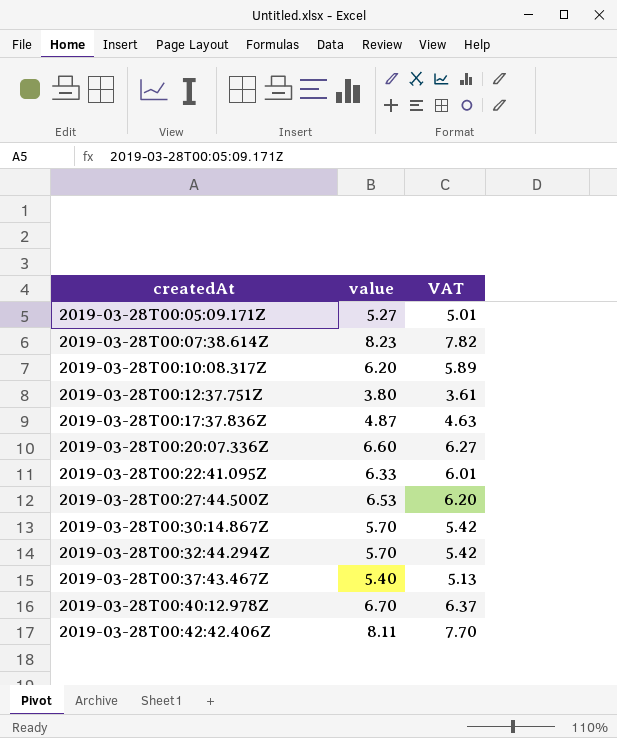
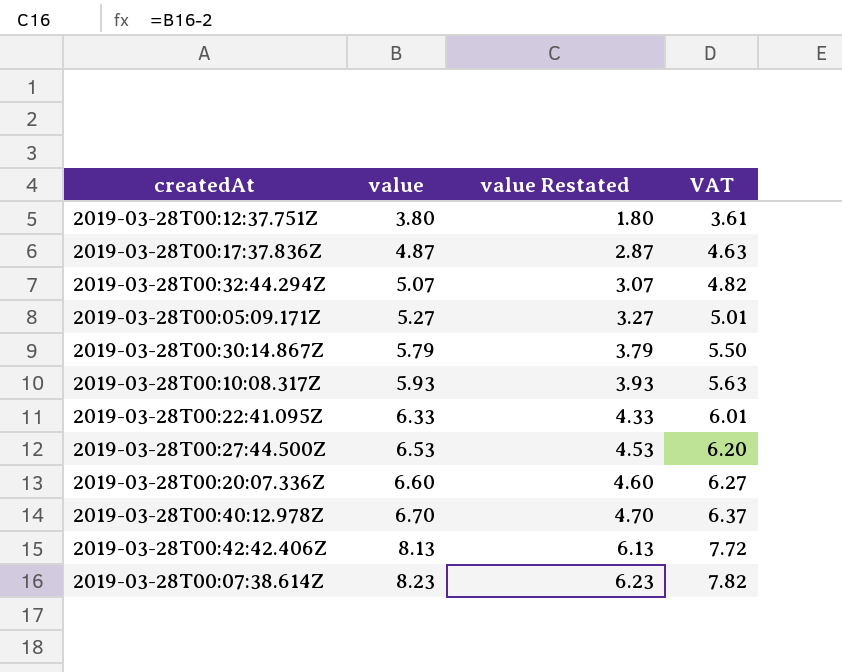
row order: createdAt ascending -> value ascending
column value Restated | formula: none -> [value] - 2
row 2019-03-28T00:37:43.467Z: 5.40 | 5.13 -> none
2019-03-28T00:32:44.294Z | value: 5.70 -> 5.07
2019-03-28T00:32:44.294Z | VAT: 5.42 -> 4.82
2019-03-28T00:30:14.867Z | value: 5.70 -> 5.79
2019-03-28T00:30:14.867Z | VAT: 5.42 -> 5.50
2019-03-28T00:10:08.317Z | value: 6.20 -> 5.93
2019-03-28T00:10:08.317Z | VAT: 5.89 -> 5.63
2019-03-28T00:42:42.406Z | value: 8.11 -> 8.13
2019-03-28T00:42:42.406Z | VAT: 7.70 -> 7.72

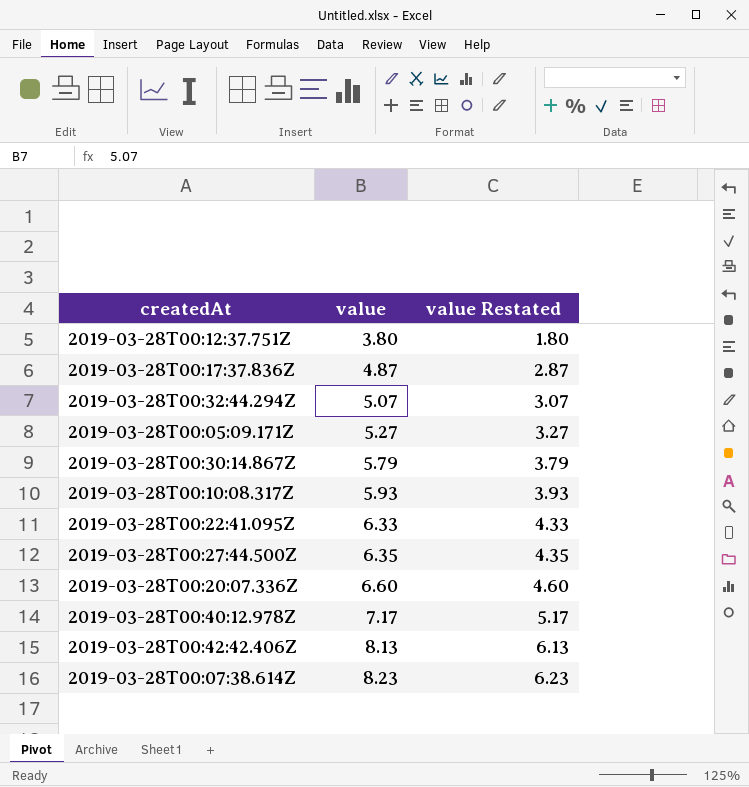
column VAT | formula: [value] * 0.95 -> none
2019-03-28T00:27:44.500Z | value: 6.53 -> 6.35
2019-03-28T00:27:44.500Z | value Restated: 4.53 -> 4.35
2019-03-28T00:40:12.978Z | value: 6.70 -> 7.17
2019-03-28T00:40:12.978Z | value Restated: 4.70 -> 5.17

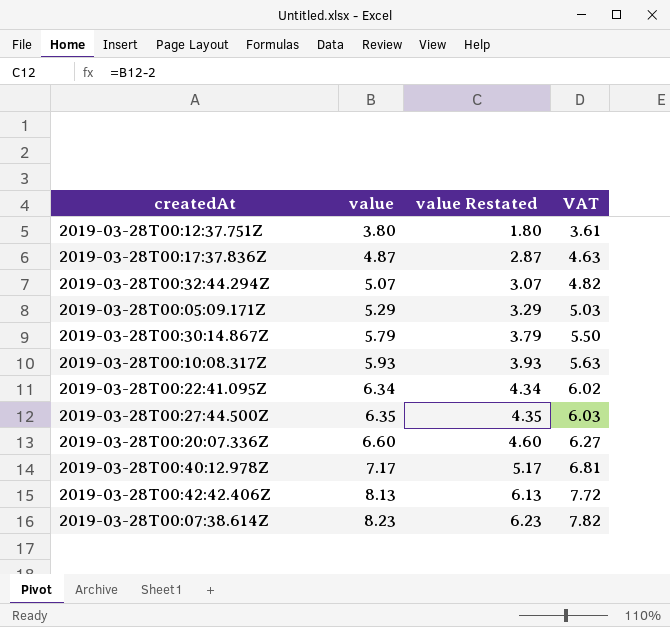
column VAT | formula: none -> [value] * 0.95
2019-03-28T00:05:09.171Z | value: 5.27 -> 5.29
2019-03-28T00:05:09.171Z | value Restated: 3.27 -> 3.29
2019-03-28T00:22:41.095Z | value: 6.33 -> 6.34
2019-03-28T00:22:41.095Z | value Restated: 4.33 -> 4.34

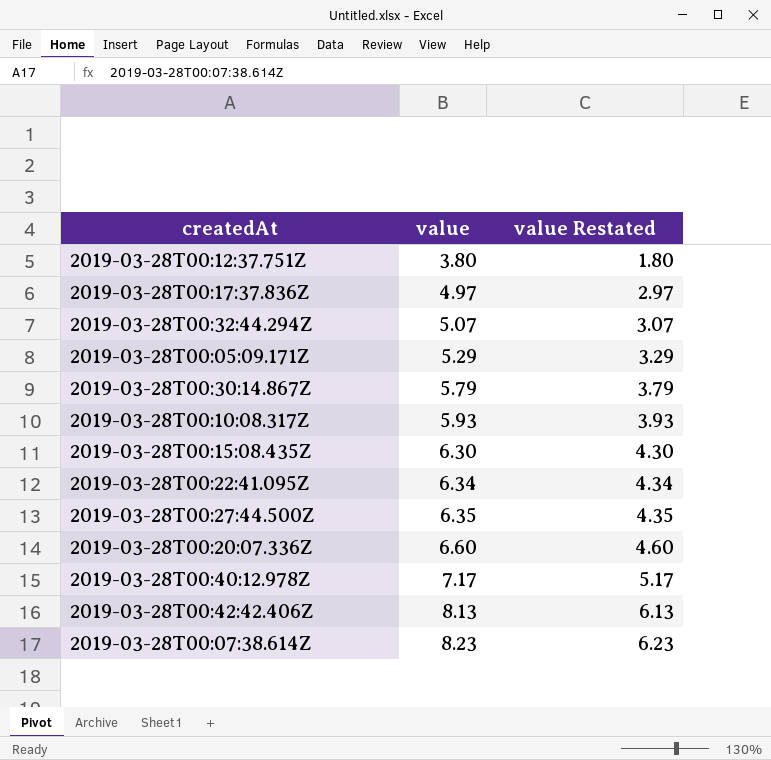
column VAT | formula: [value] * 0.95 -> none
2019-03-28T00:17:37.836Z | value: 4.87 -> 4.97
2019-03-28T00:17:37.836Z | value Restated: 2.87 -> 2.97
row 2019-03-28T00:15:08.435Z: none -> 6.30 | 4.30

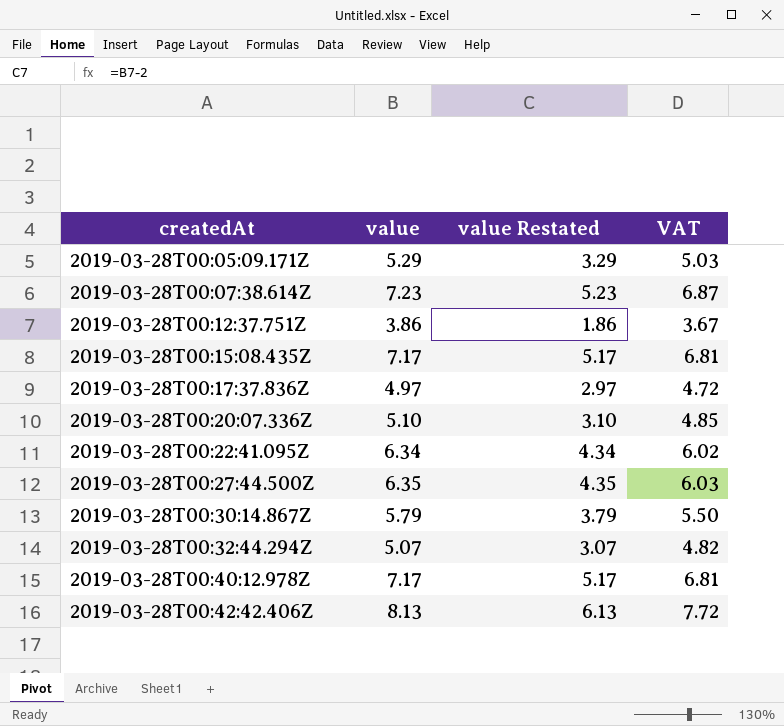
row order: value ascending -> createdAt ascending
column VAT | formula: none -> [value] * 0.95
row 2019-03-28T00:10:08.317Z: 5.93 | 3.93 -> none
2019-03-28T00:07:38.614Z | value: 8.23 -> 7.23
2019-03-28T00:07:38.614Z | value Restated: 6.23 -> 5.23
2019-03-28T00:12:37.751Z | value: 3.80 -> 3.86
2019-03-28T00:12:37.751Z | value Restated: 1.80 -> 1.86
2019-03-28T00:15:08.435Z | value: 6.30 -> 7.17
2019-03-28T00:15:08.435Z | value Restated: 4.30 -> 5.17
2019-03-28T00:20:07.336Z | value: 6.60 -> 5.10
2019-03-28T00:20:07.336Z | value Restated: 4.60 -> 3.10

